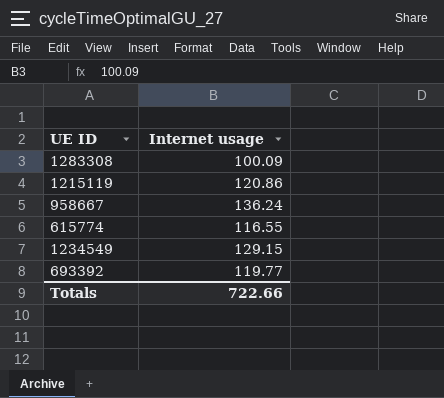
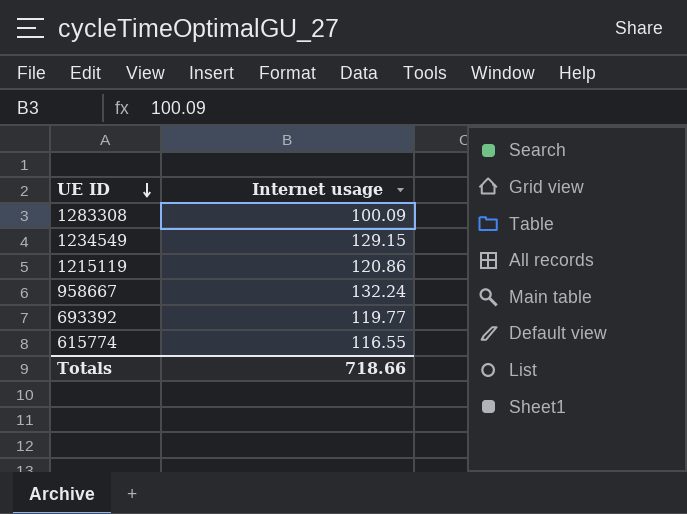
row order: none -> UE ID descending
958667 | Internet usage: 136.24 -> 132.24
Totals | Internet usage: 722.66 -> 718.66

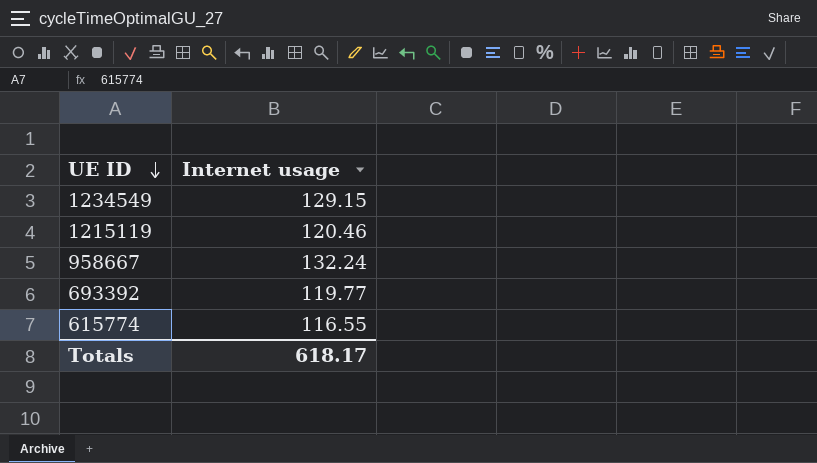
row 1283308: 100.09 -> none
1215119 | Internet usage: 120.86 -> 120.46
Totals | Internet usage: 718.66 -> 618.17

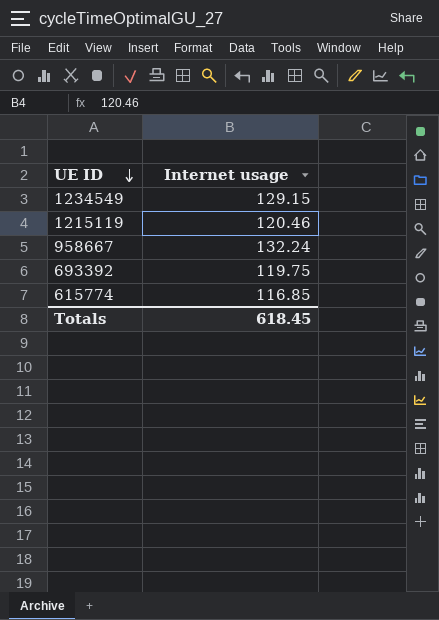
693392 | Internet usage: 119.77 -> 119.75
615774 | Internet usage: 116.55 -> 116.85
Totals | Internet usage: 618.17 -> 618.45

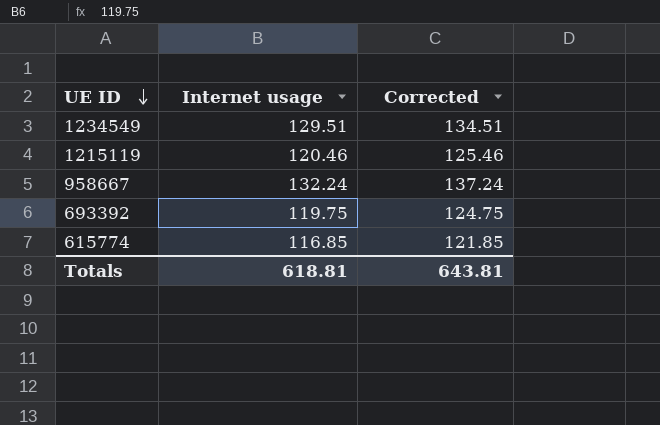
column Corrected | formula: none -> [Internet usage] + 5
1234549 | Internet usage: 129.15 -> 129.51
Totals | Internet usage: 618.45 -> 618.81

